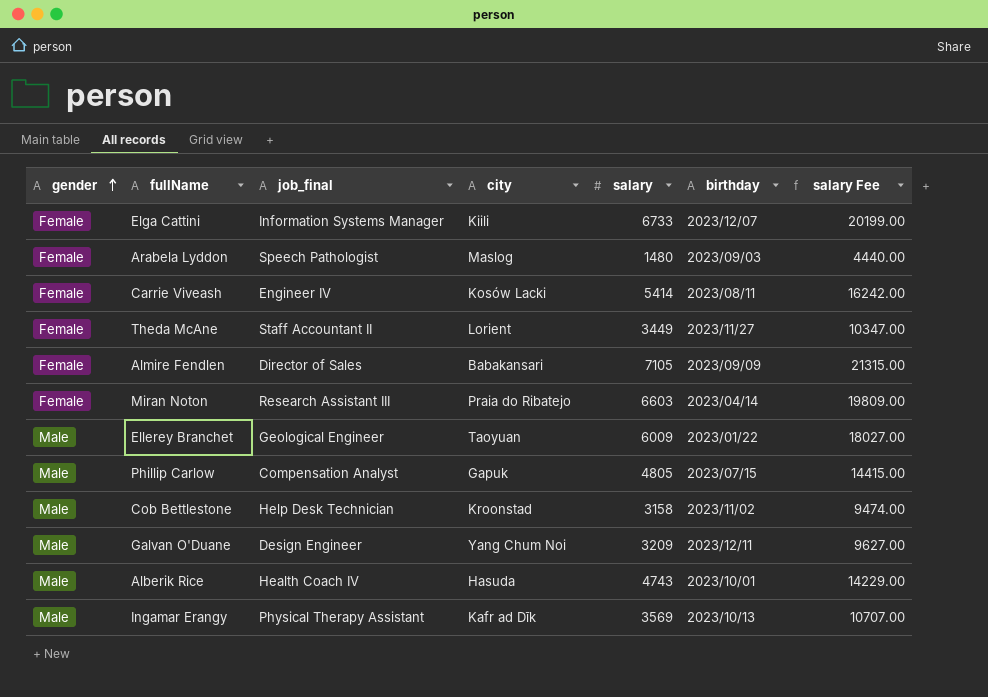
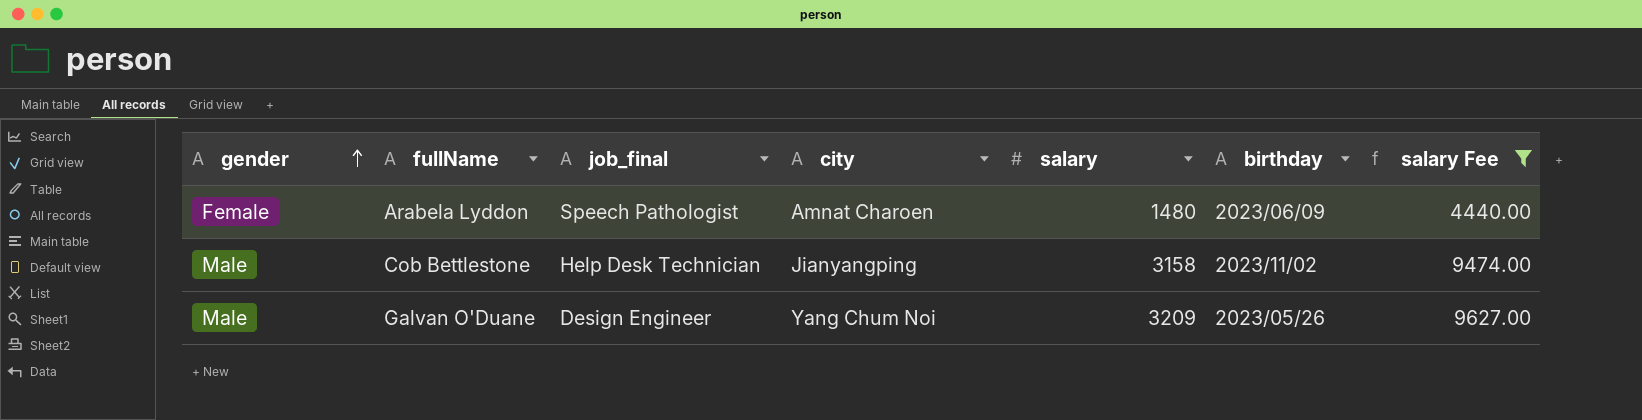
filter: none -> salary Fee <= 9627.00
Arabela Lyddon | city: Maslog -> Amnat Charoen
Arabela Lyddon | birthday: 2023/09/03 -> 2023/06/09
Cob Bettlestone | city: Kroonstad -> Jianyangping
Galvan O'Duane | birthday: 2023/12/11 -> 2023/05/26

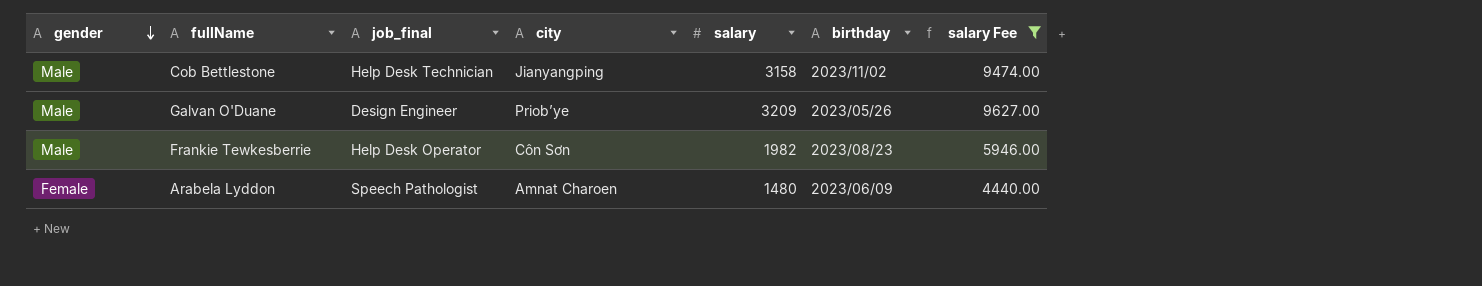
row order: gender ascending -> gender descending
Galvan O'Duane | city: Yang Chum Noi -> Priob’ye
row Frankie Tewkesberrie: none -> Male | Help Desk Operator | Côn Sơn | 1982 | 2023/08/23 | 5946.00

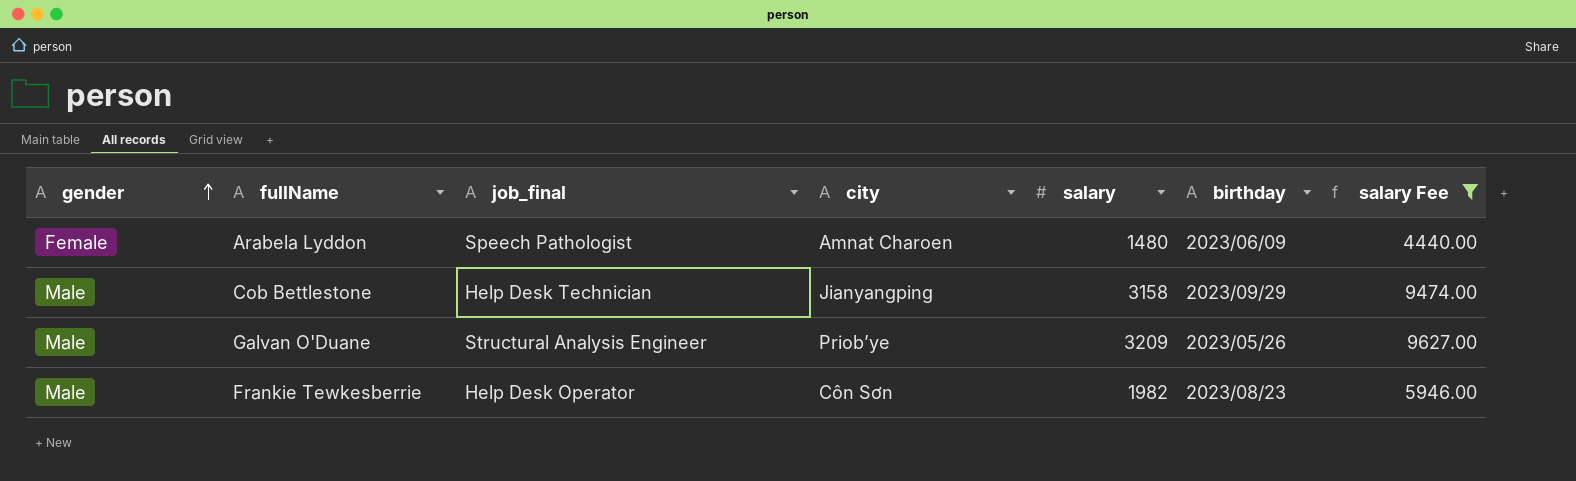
row order: gender descending -> gender ascending
Cob Bettlestone | birthday: 2023/11/02 -> 2023/09/29
Galvan O'Duane | job_final: Design Engineer -> Structural Analysis Engineer

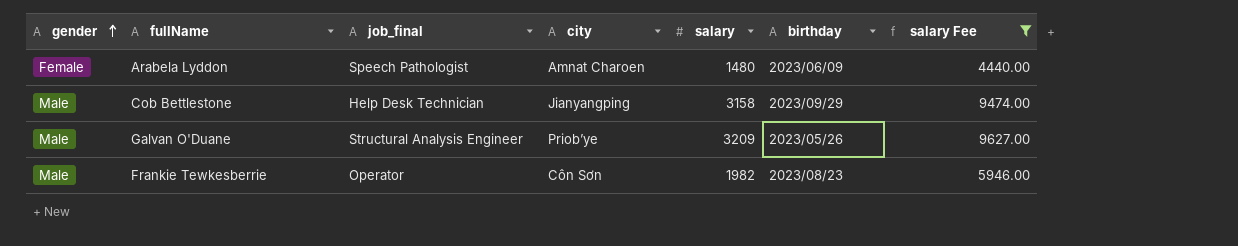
Frankie Tewkesberrie | job_final: Help Desk Operator -> Operator

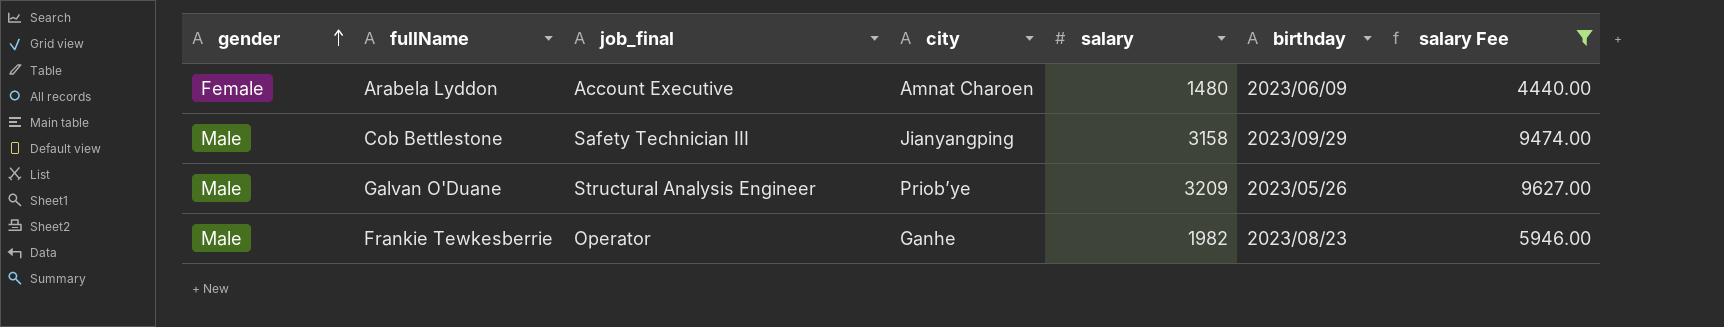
Arabela Lyddon | job_final: Speech Pathologist -> Account Executive
Cob Bettlestone | job_final: Help Desk Technician -> Safety Technician III
Frankie Tewkesberrie | city: Côn Sơn -> Ganhe

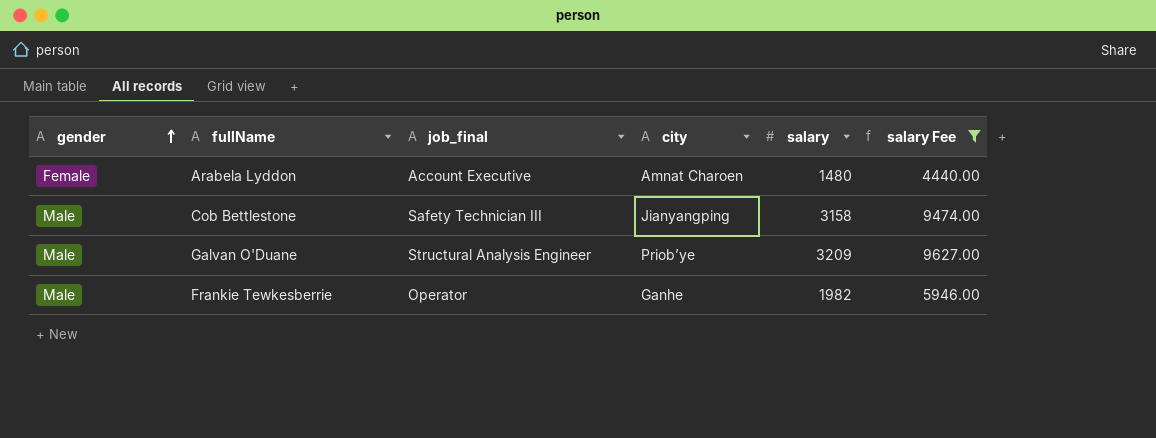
column birthday | position: 6 -> none

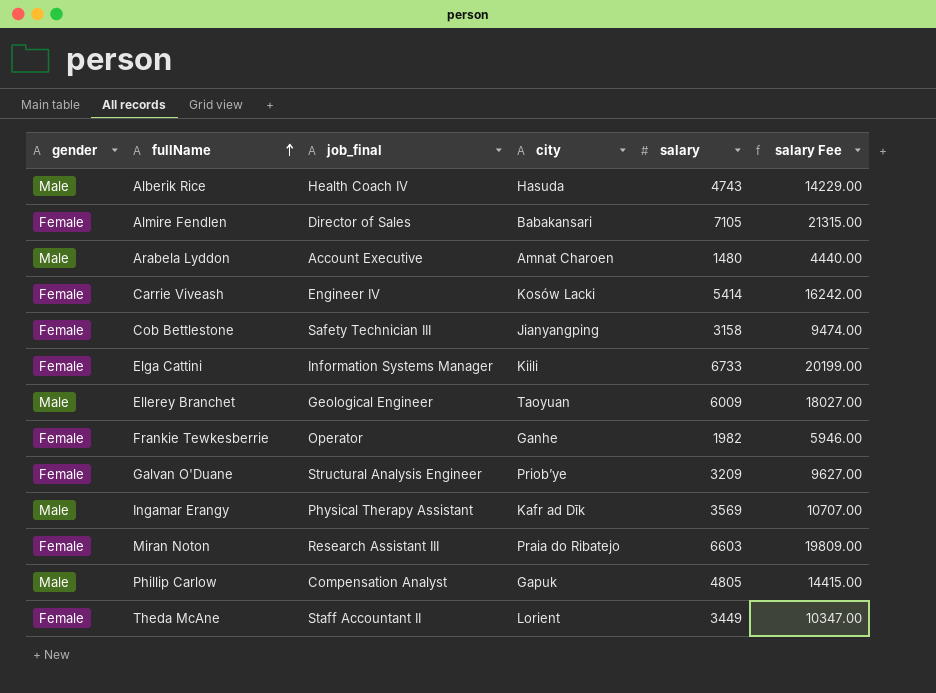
filter: salary Fee <= 9627.00 -> none
row order: gender ascending -> fullName ascending
Arabela Lyddon | gender: Female -> Male
Cob Bettlestone | gender: Male -> Female
Frankie Tewkesberrie | gender: Male -> Female
Galvan O'Duane | gender: Male -> Female

